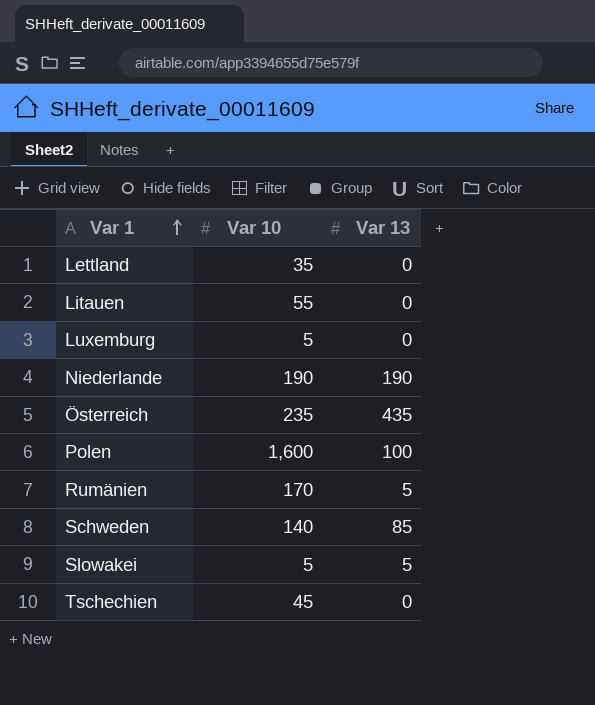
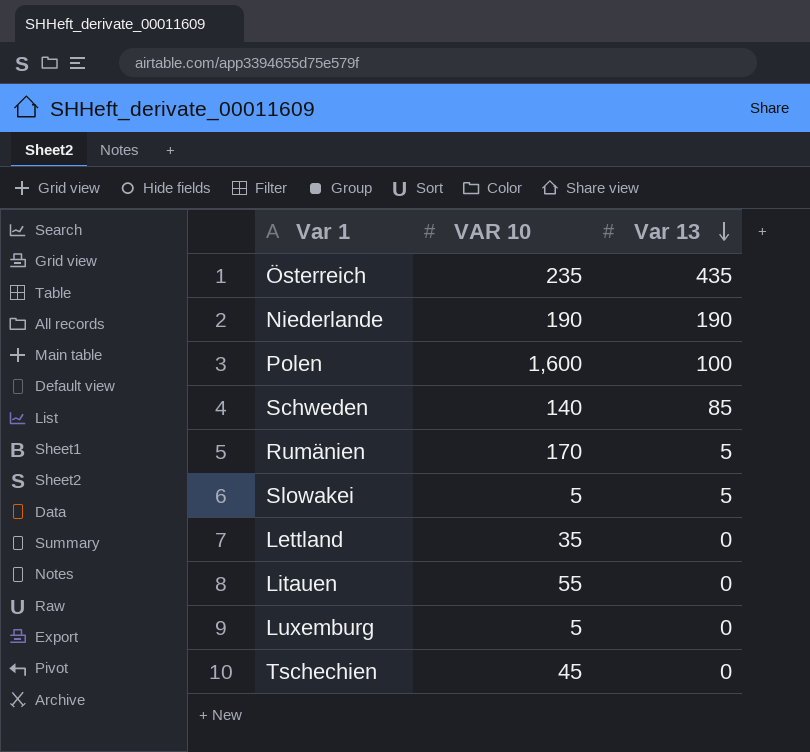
row order: Var 1 ascending -> Var 13 descending
column name: Var 10 -> VAR 10

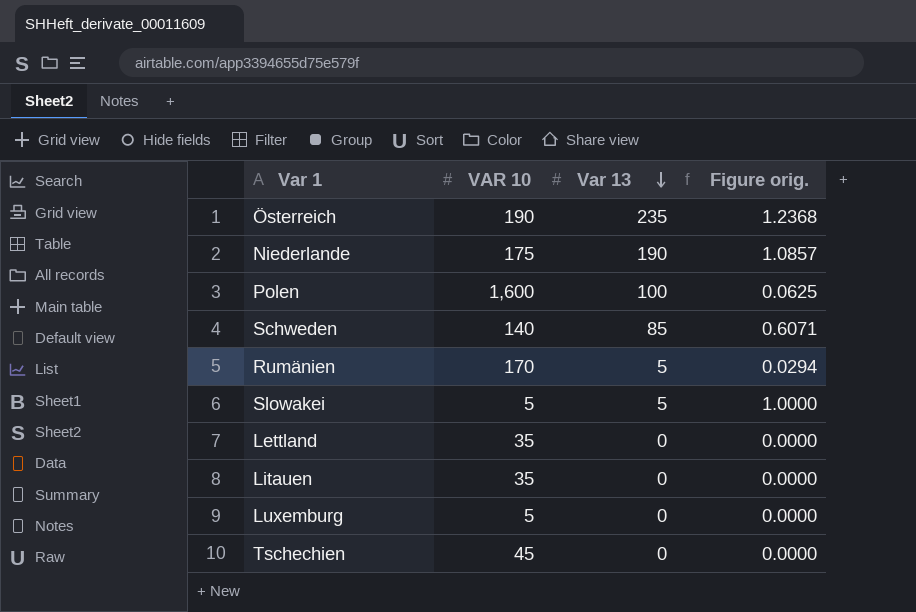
column Figure orig. | formula: none -> [Var 13] / [VAR 10]
Österreich | VAR 10: 235 -> 190
Österreich | Var 13: 435 -> 235
Niederlande | VAR 10: 190 -> 175
Litauen | VAR 10: 55 -> 35

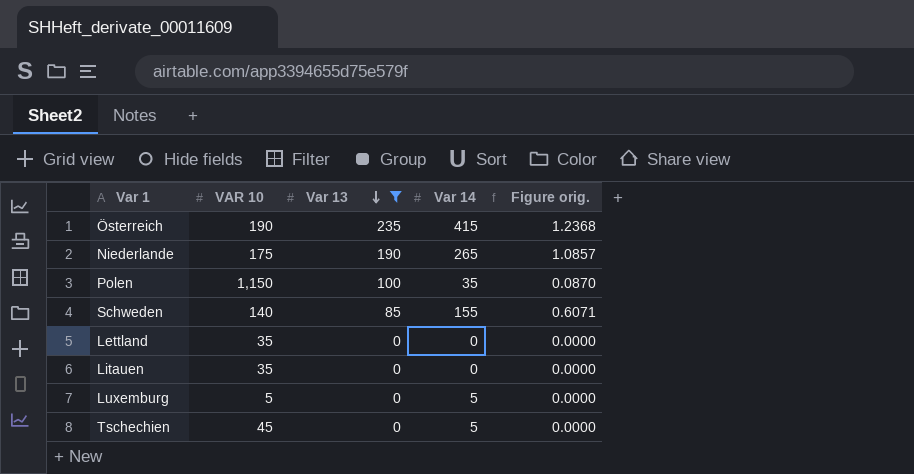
filter: none -> Var 13 != 5
column Var 14 | position: none -> 4
Polen | VAR 10: 1,600 -> 1,150
Polen | Figure orig.: 0.0625 -> 0.0870

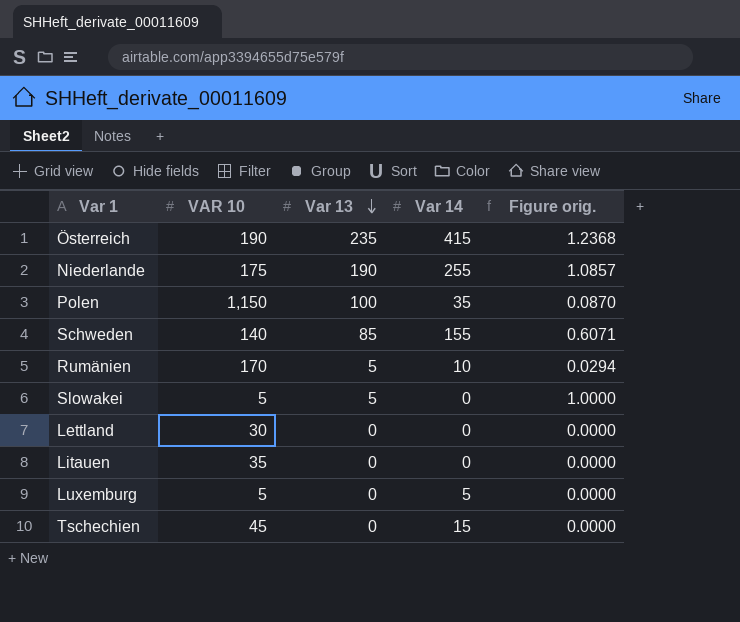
filter: Var 13 != 5 -> none
Niederlande | Var 14: 265 -> 255
Lettland | VAR 10: 35 -> 30
Tschechien | Var 14: 5 -> 15

